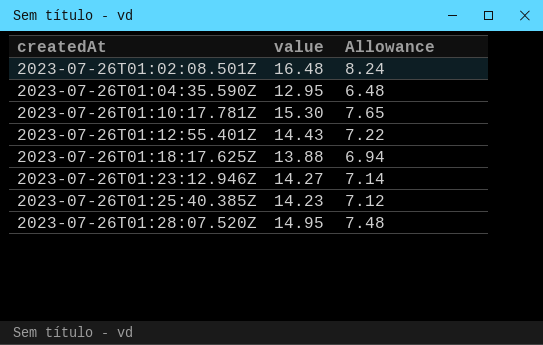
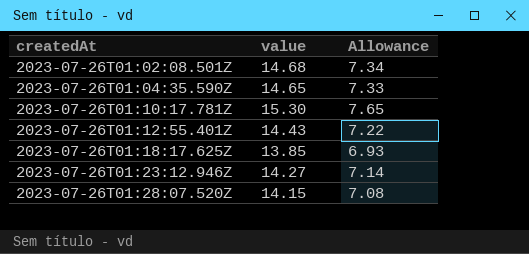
row 2023-07-26T01:25:40.385Z: 14.23 | 7.12 -> none
2023-07-26T01:02:08.501Z | value: 16.48 -> 14.68
2023-07-26T01:02:08.501Z | Allowance: 8.24 -> 7.34
2023-07-26T01:04:35.590Z | value: 12.95 -> 14.65
2023-07-26T01:04:35.590Z | Allowance: 6.48 -> 7.33
2023-07-26T01:18:17.625Z | value: 13.88 -> 13.85
2023-07-26T01:18:17.625Z | Allowance: 6.94 -> 6.93
2023-07-26T01:28:07.520Z | value: 14.95 -> 14.15
2023-07-26T01:28:07.520Z | Allowance: 7.48 -> 7.08

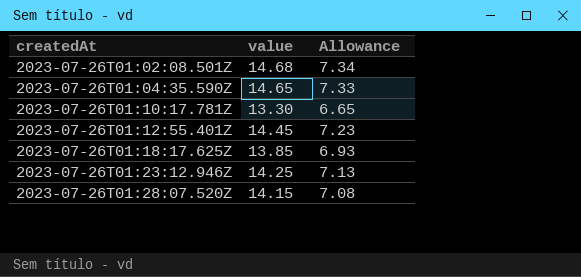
2023-07-26T01:10:17.781Z | value: 15.30 -> 13.30
2023-07-26T01:10:17.781Z | Allowance: 7.65 -> 6.65
2023-07-26T01:12:55.401Z | value: 14.43 -> 14.45
2023-07-26T01:12:55.401Z | Allowance: 7.22 -> 7.23
2023-07-26T01:23:12.946Z | value: 14.27 -> 14.25
2023-07-26T01:23:12.946Z | Allowance: 7.14 -> 7.13

